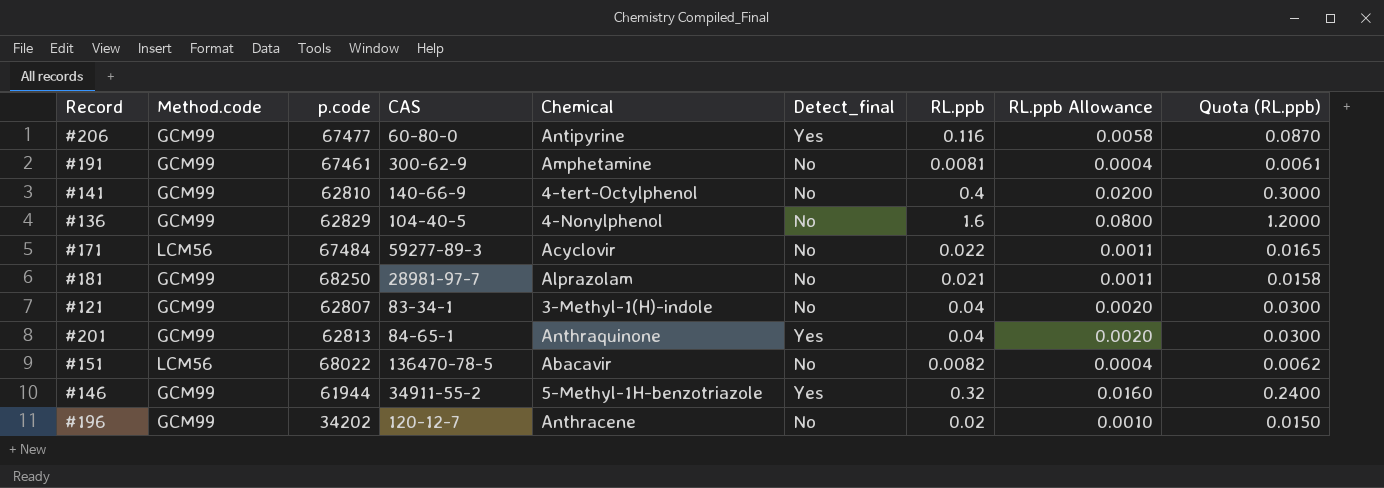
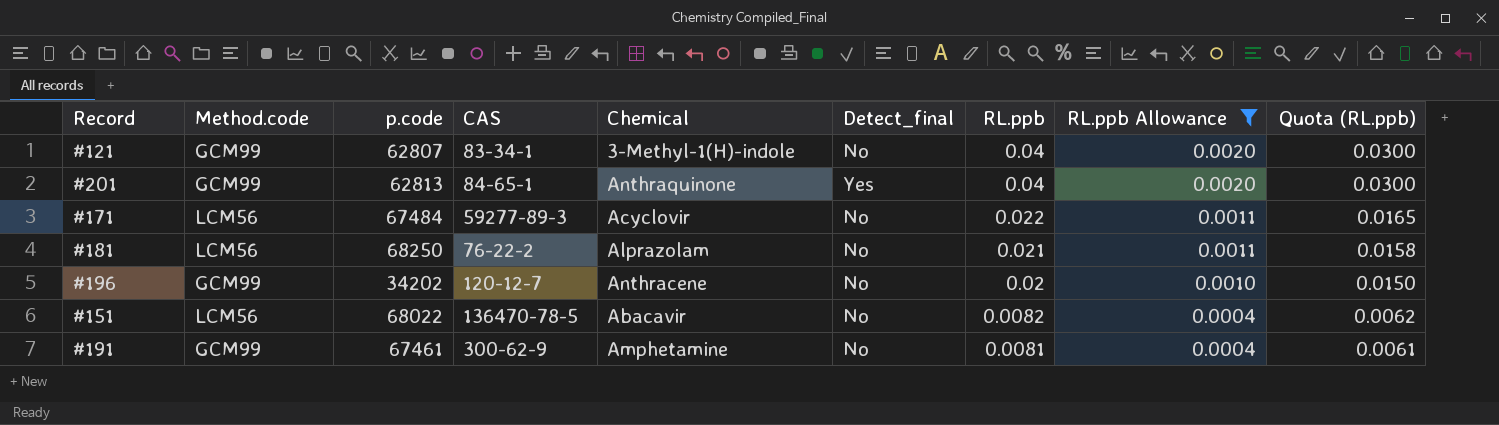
filter: none -> RL.ppb Allowance <= 0.0020
row order: none -> RL.ppb descending
#181 | Method.code: GCM99 -> LCM56
#181 | CAS: 28981-97-7 -> 76-22-2

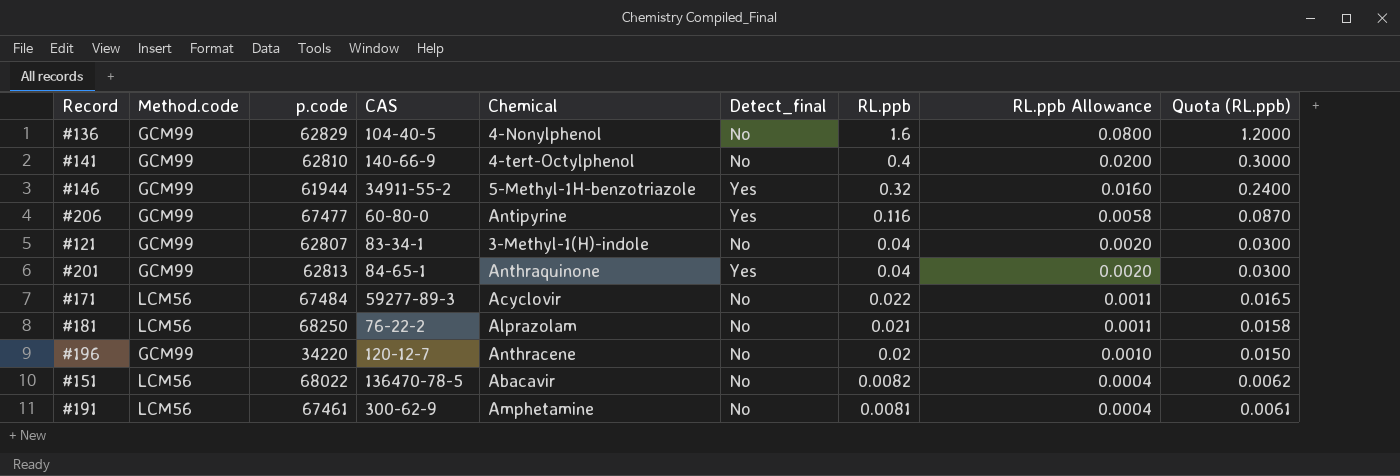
filter: RL.ppb Allowance <= 0.0020 -> none
#196 | p.code: 34202 -> 34220
#191 | Method.code: GCM99 -> LCM56

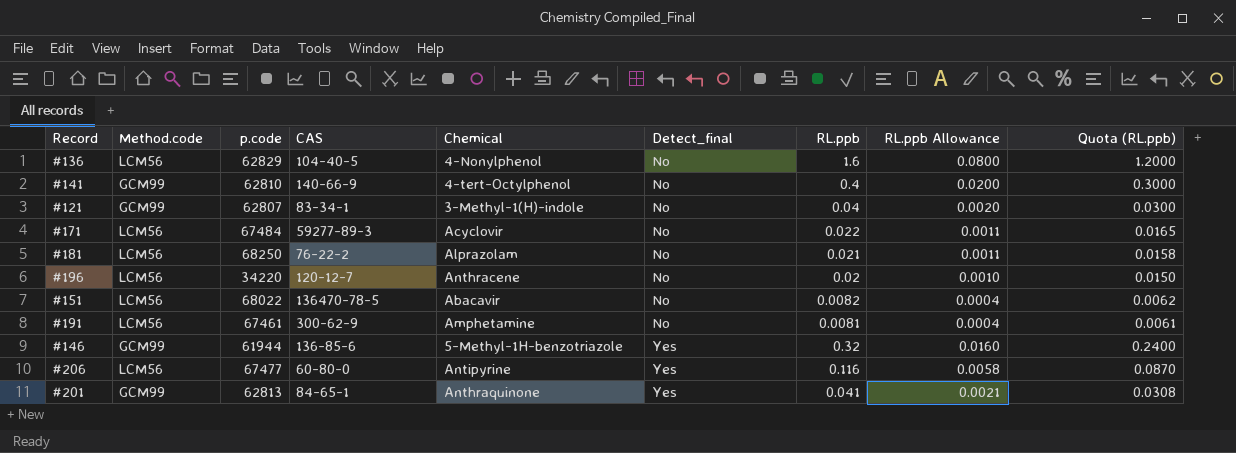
row order: RL.ppb descending -> Detect_final ascending
#136 | Method.code: GCM99 -> LCM56
#196 | Method.code: GCM99 -> LCM56
#146 | CAS: 34911-55-2 -> 136-85-6
#206 | Method.code: GCM99 -> LCM56
#201 | RL.ppb: 0.04 -> 0.041
#201 | RL.ppb Allowance: 0.0020 -> 0.0021
#201 | Quota (RL.ppb): 0.0300 -> 0.0308

